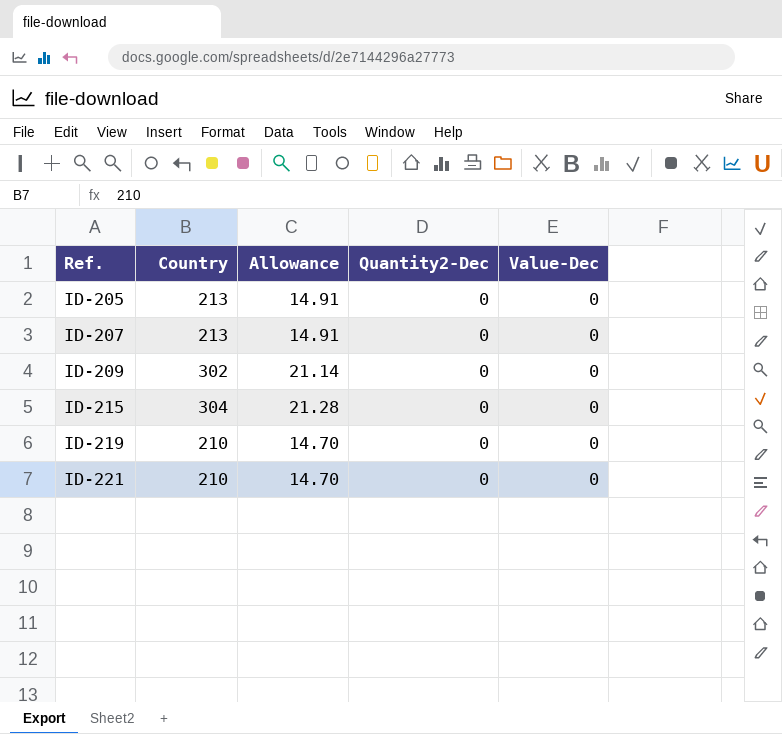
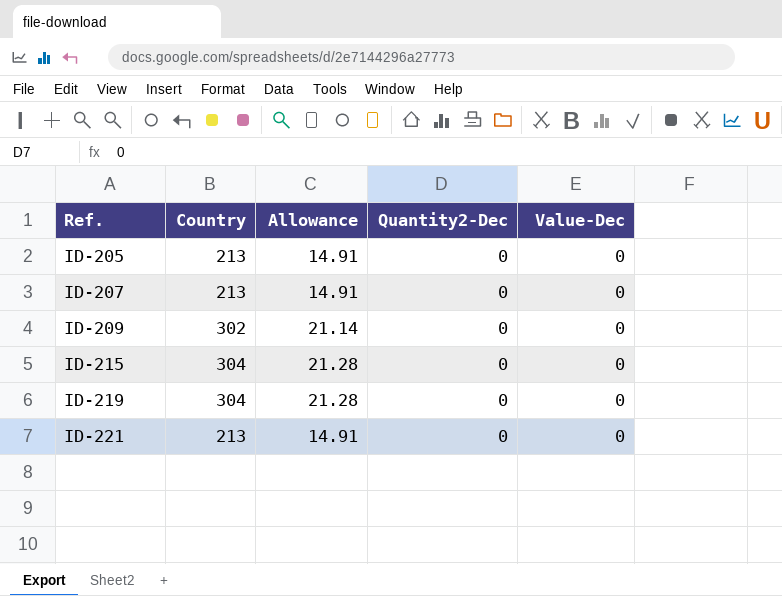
ID-219 | Country: 210 -> 304
ID-219 | Allowance: 14.70 -> 21.28
ID-221 | Country: 210 -> 213
ID-221 | Allowance: 14.70 -> 14.91

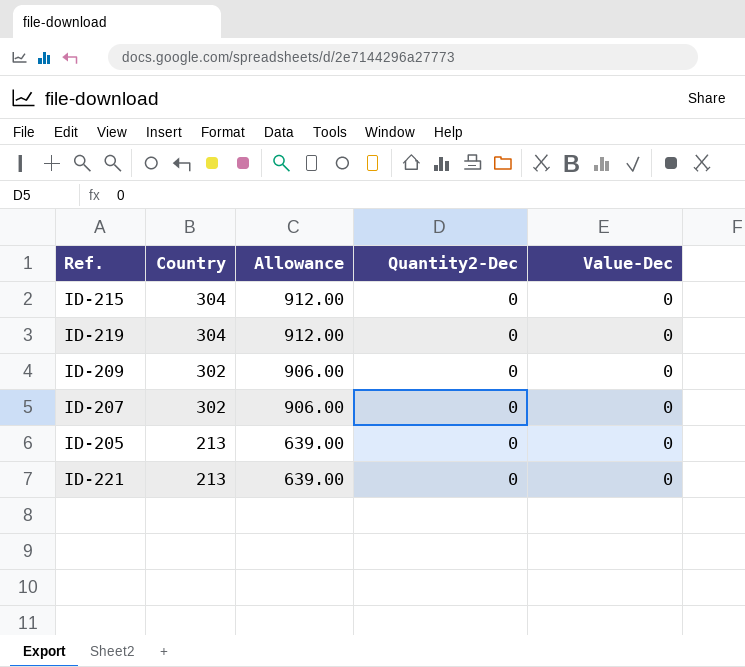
row order: Ref. ascending -> Country descending
column Allowance | formula: [Country] * 0.07 -> [Country] * 3
ID-207 | Country: 213 -> 302

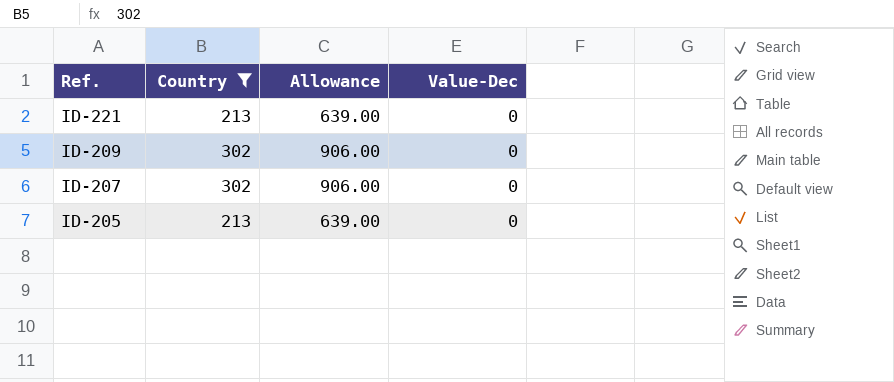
filter: none -> Country != 304
row order: Country descending -> Ref. descending
column Quantity2-Dec | position: 4 -> none

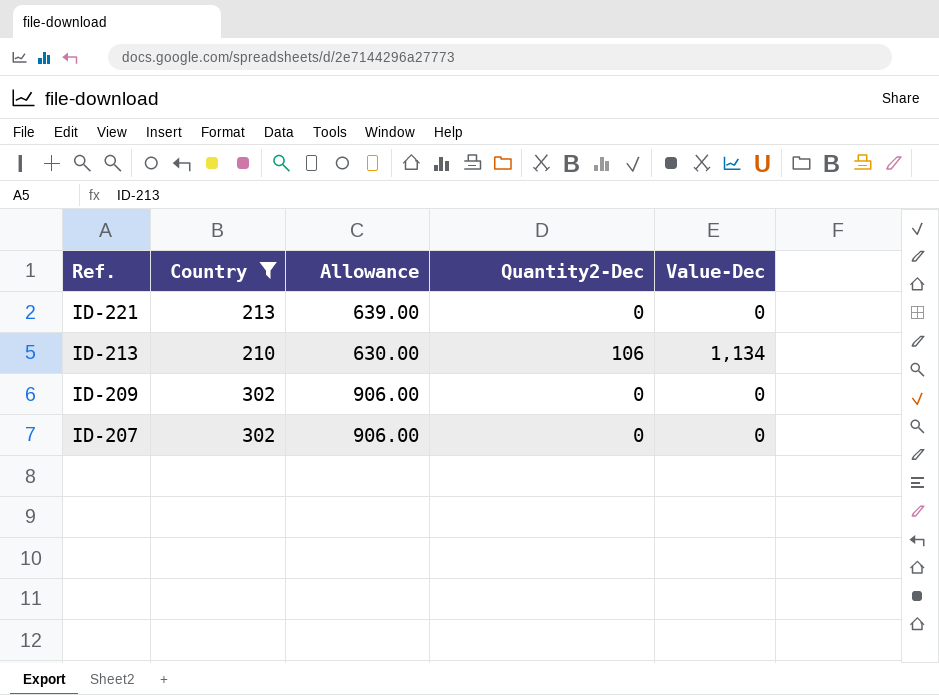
column Quantity2-Dec | position: none -> 4
row ID-205: 213 | 639.00 | 0 -> none
row ID-213: none -> 210 | 630.00 | 106 | 1,134

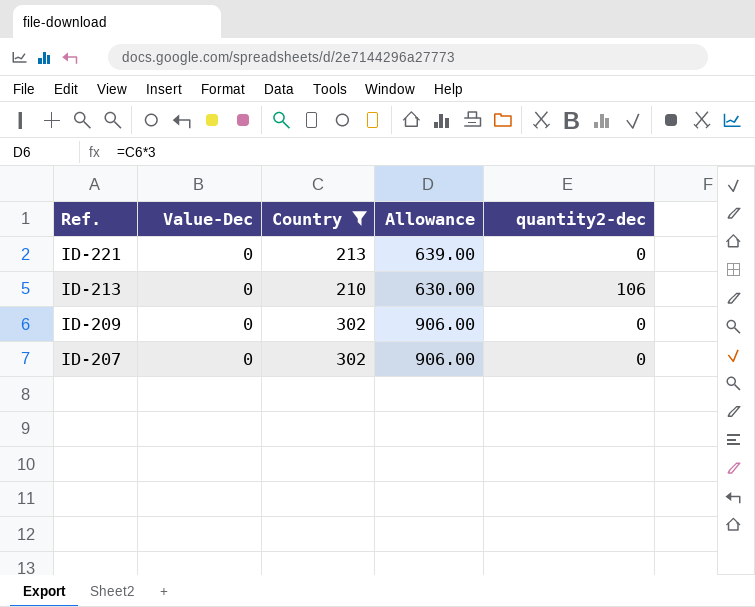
column Value-Dec | position: 5 -> 2
column name: Quantity2-Dec -> quantity2-dec
ID-213 | Value-Dec: 1,134 -> 0

